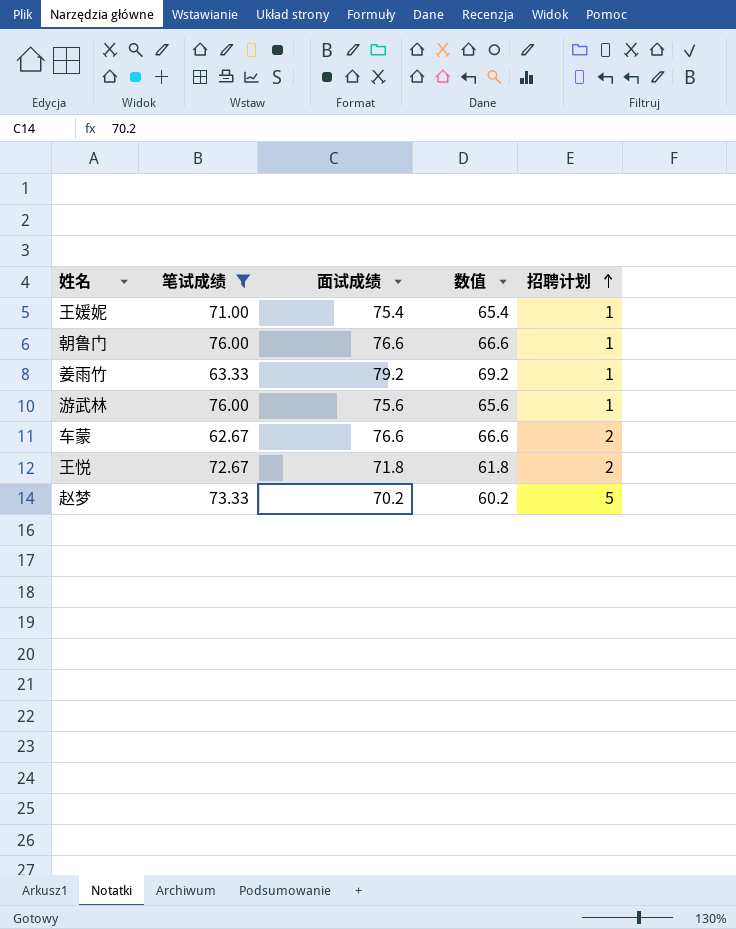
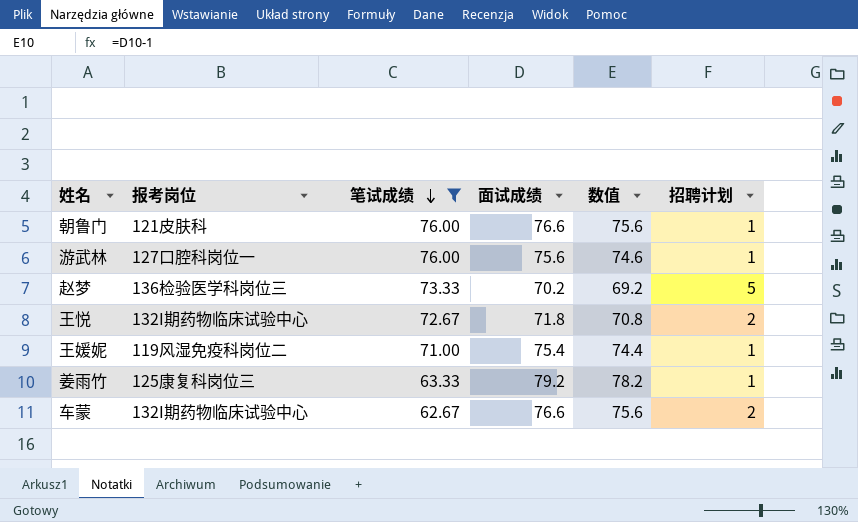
row order: 招聘计划 ascending -> 笔试成绩 descending
column 报考岗位 | position: none -> 2
column 数值 | formula: [面试成绩] - 10 -> [面试成绩] - 1

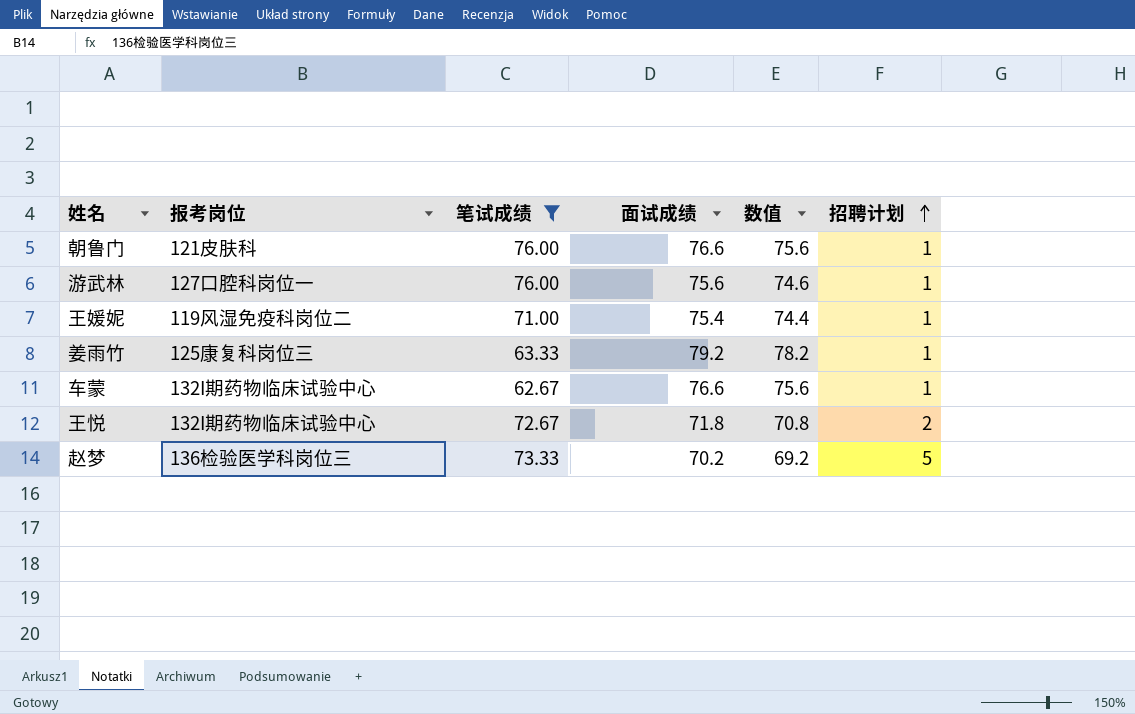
row order: 笔试成绩 descending -> 招聘计划 ascending
车蒙 | 招聘计划: 2 -> 1

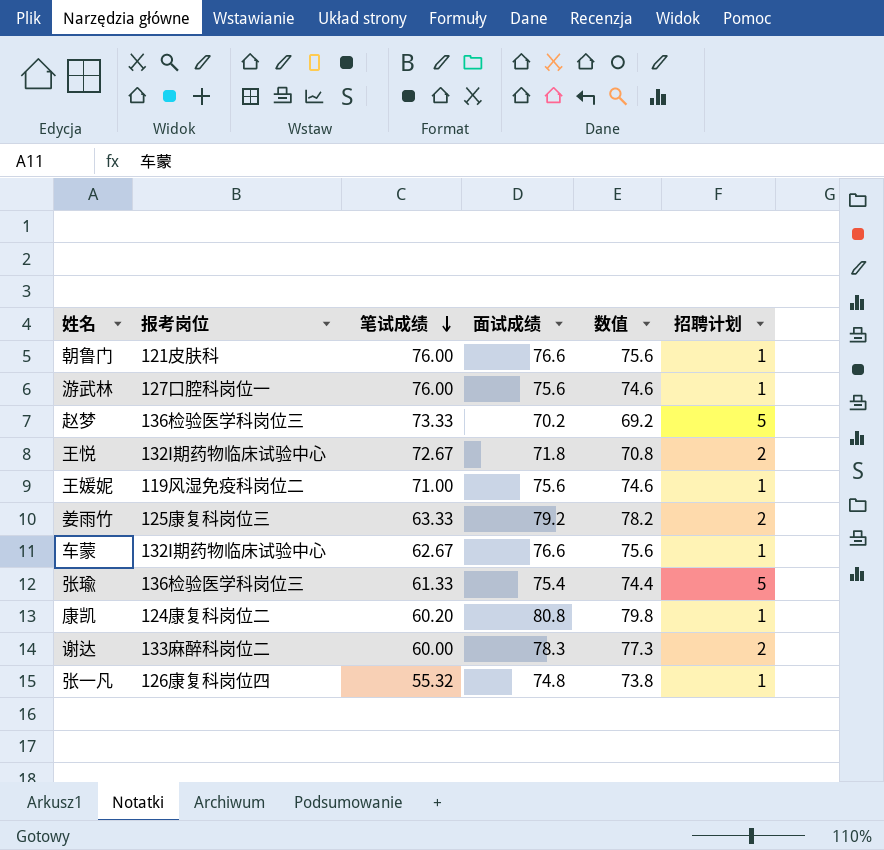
filter: 笔试成绩 >= 62.67 -> none
row order: 招聘计划 ascending -> 笔试成绩 descending
王媛妮 | 面试成绩: 75.4 -> 75.6
王媛妮 | 数值: 74.4 -> 74.6
姜雨竹 | 招聘计划: 1 -> 2

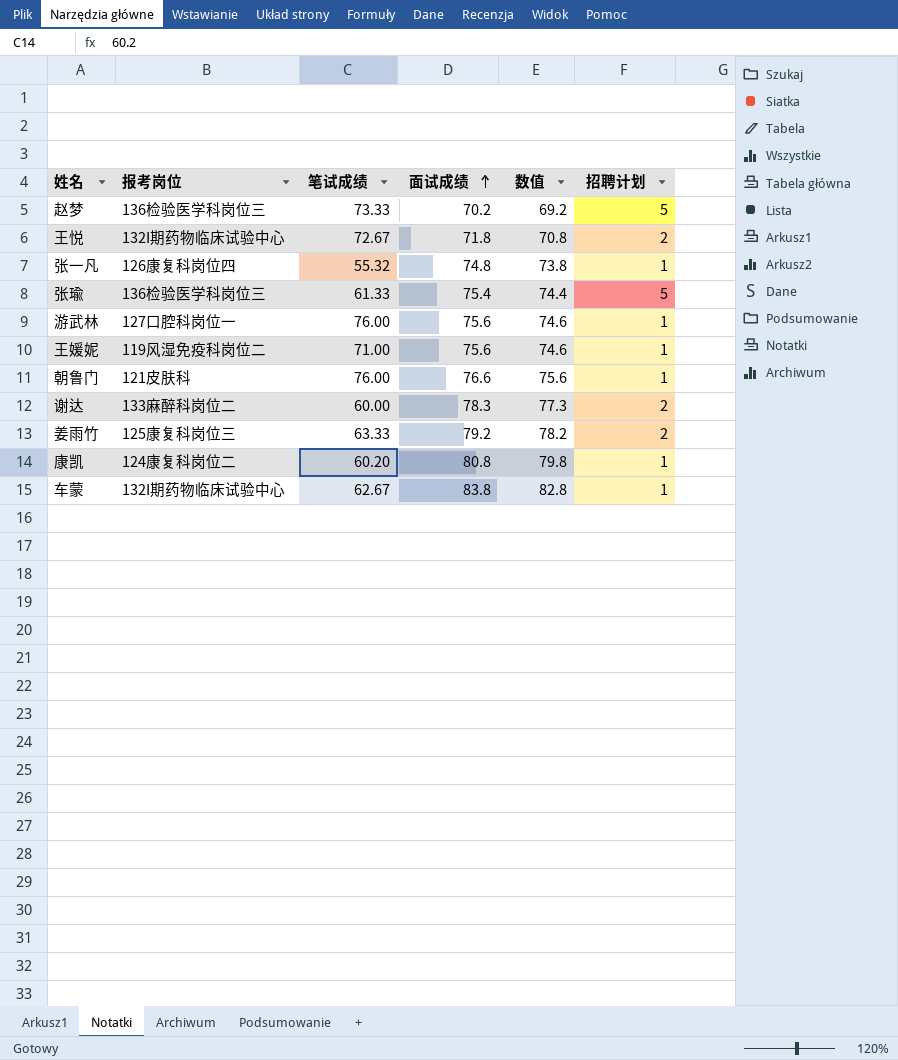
row order: 笔试成绩 descending -> 面试成绩 ascending
车蒙 | 面试成绩: 76.6 -> 83.8
车蒙 | 数值: 75.6 -> 82.8

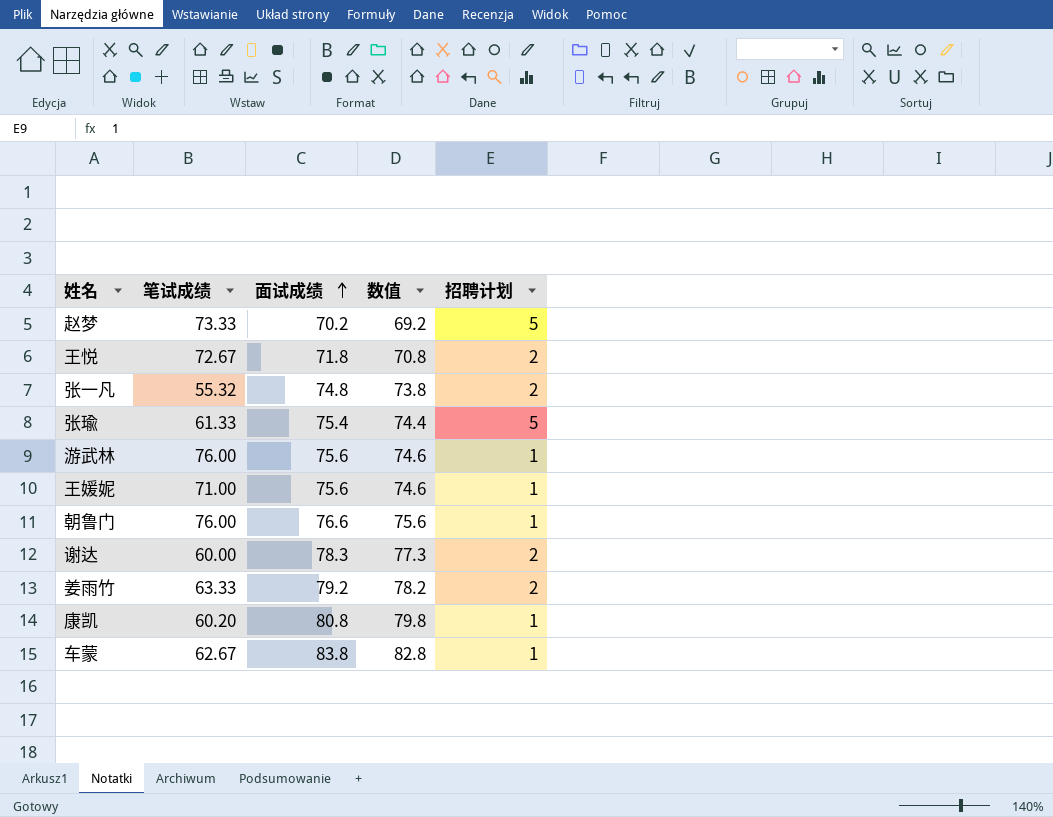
column 报考岗位 | position: 2 -> none
张一凡 | 招聘计划: 1 -> 2

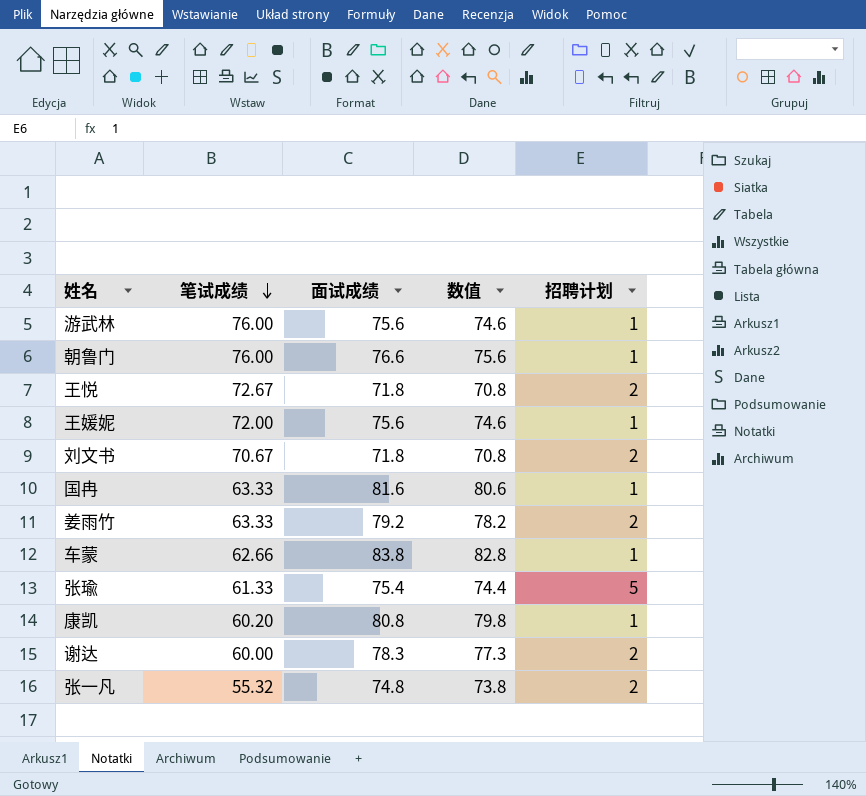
row order: 面试成绩 ascending -> 笔试成绩 descending
row 赵梦: 73.33 | 70.2 | 69.2 | 5 -> none
王媛妮 | 笔试成绩: 71.00 -> 72.00
row 刘文书: none -> 70.67 | 71.8 | 70.8 | 2
row 国冉: none -> 63.33 | 81.6 | 80.6 | 1
车蒙 | 笔试成绩: 62.67 -> 62.66

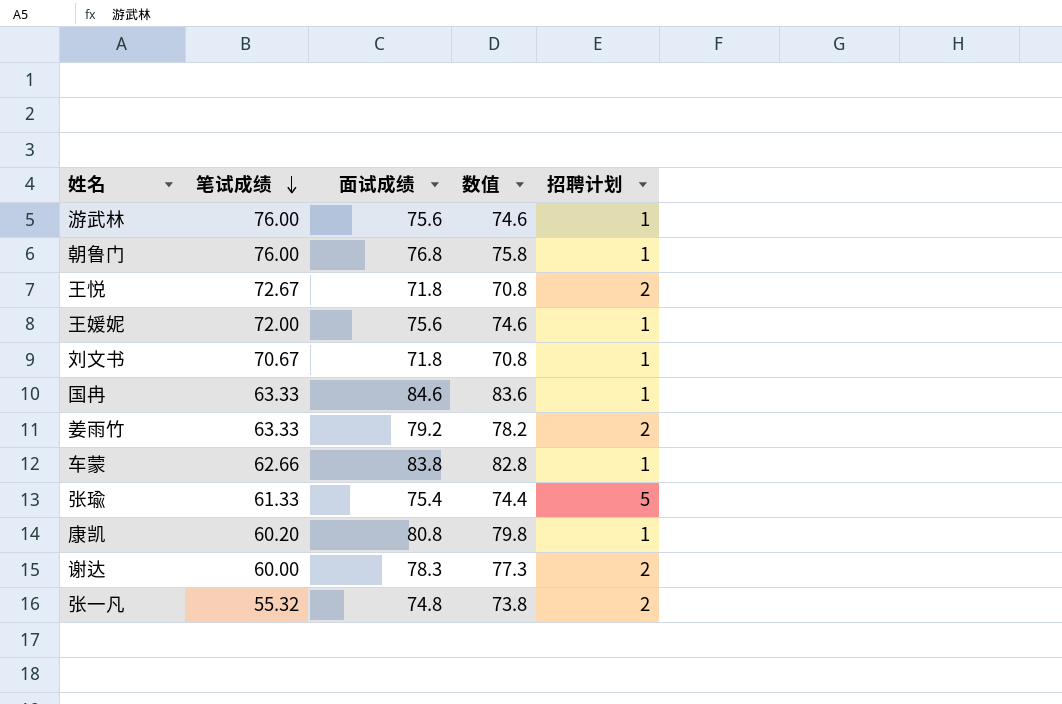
朝鲁门 | 面试成绩: 76.6 -> 76.8
朝鲁门 | 数值: 75.6 -> 75.8
刘文书 | 招聘计划: 2 -> 1
国冉 | 面试成绩: 81.6 -> 84.6
国冉 | 数值: 80.6 -> 83.6

